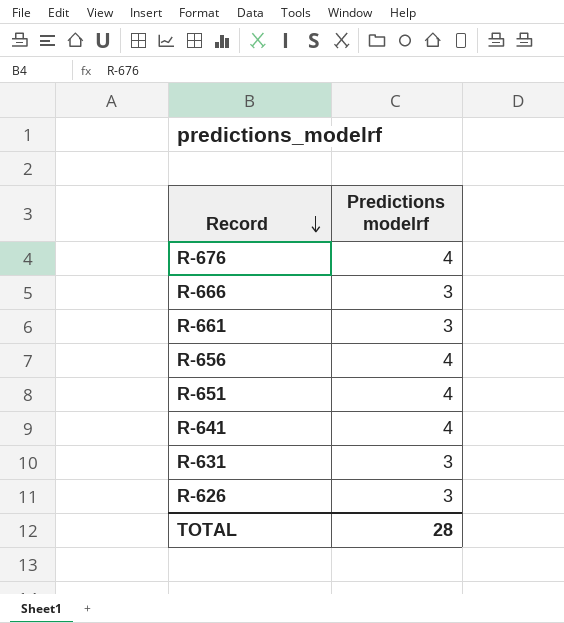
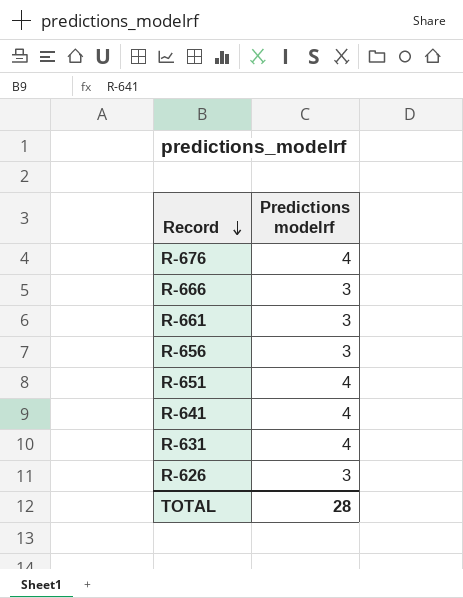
R-656 | Predictions modelrf: 4 -> 3
R-631 | Predictions modelrf: 3 -> 4

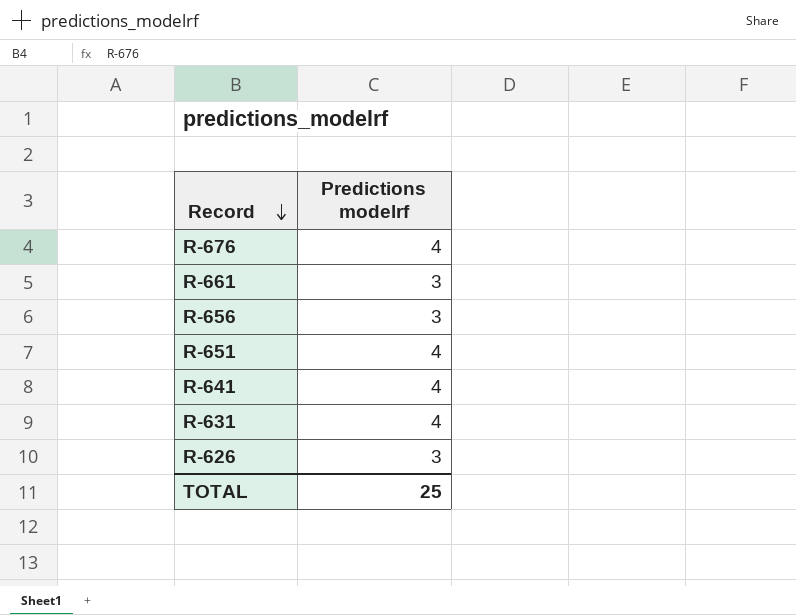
row R-666: 3 -> none
TOTAL | Predictions modelrf: 28 -> 25

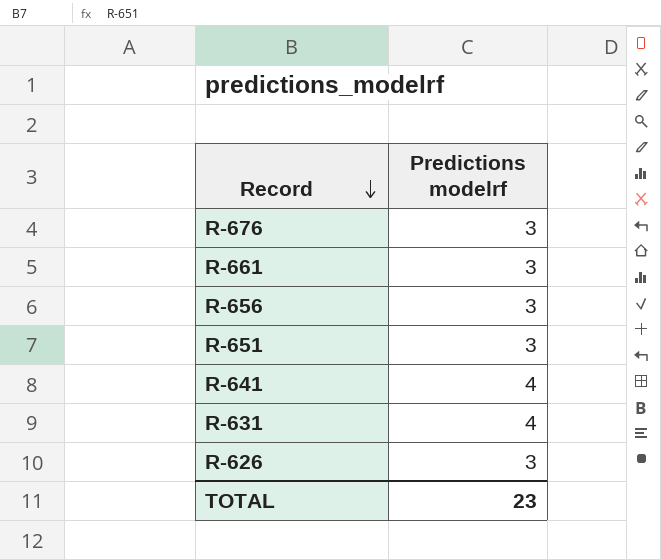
R-676 | Predictions modelrf: 4 -> 3
R-651 | Predictions modelrf: 4 -> 3
TOTAL | Predictions modelrf: 25 -> 23

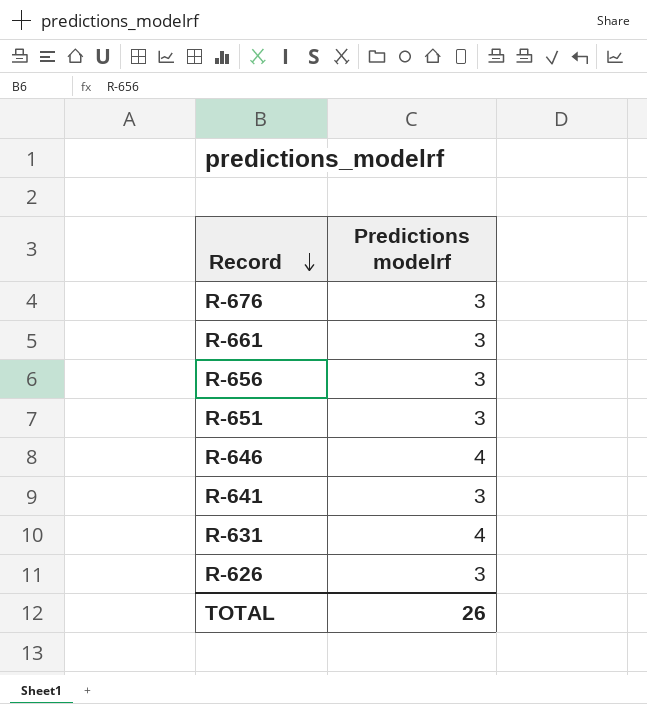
row R-646: none -> 4
R-641 | Predictions modelrf: 4 -> 3
TOTAL | Predictions modelrf: 23 -> 26

